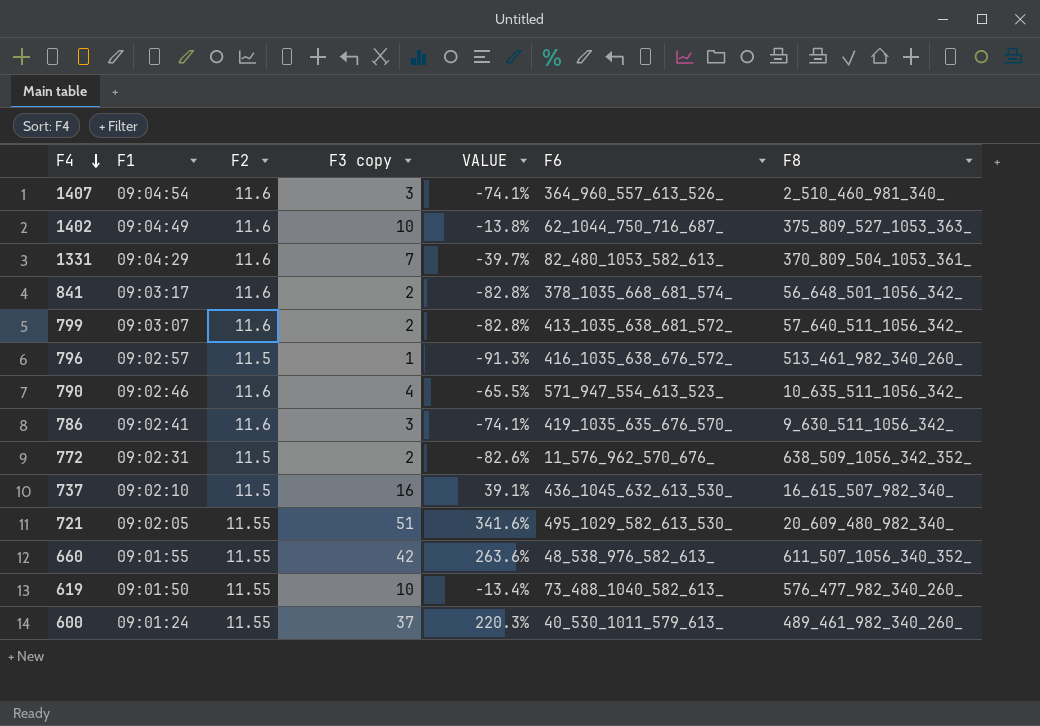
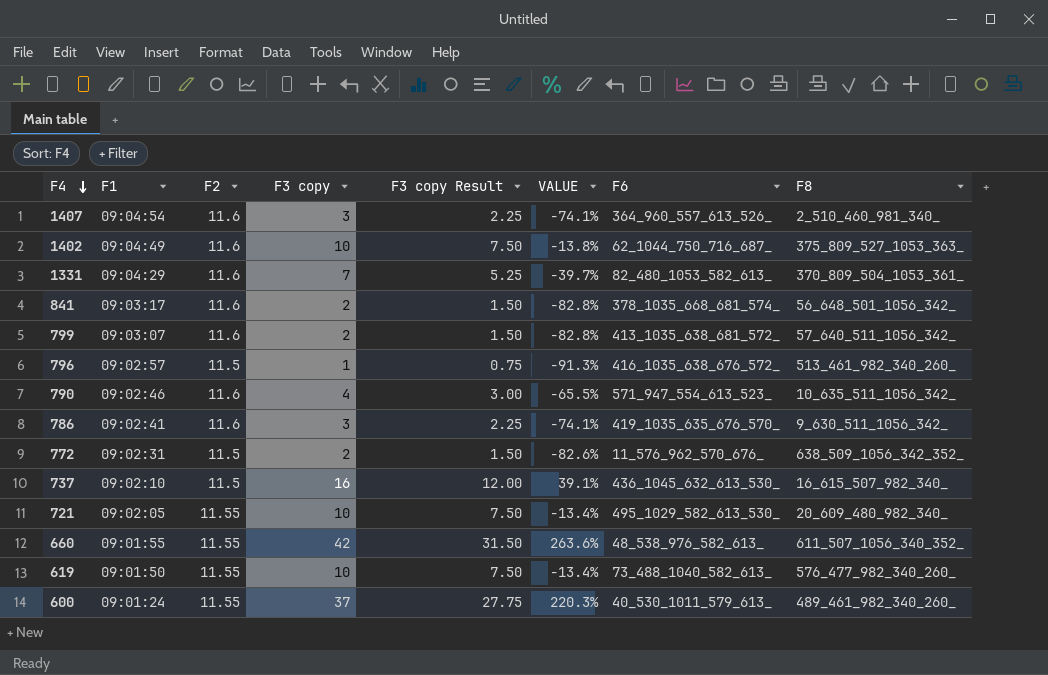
column F3 copy Result | formula: none -> [F3 copy] * 0.75
721 | F3 copy: 51 -> 10
721 | VALUE: 341.6% -> -13.4%

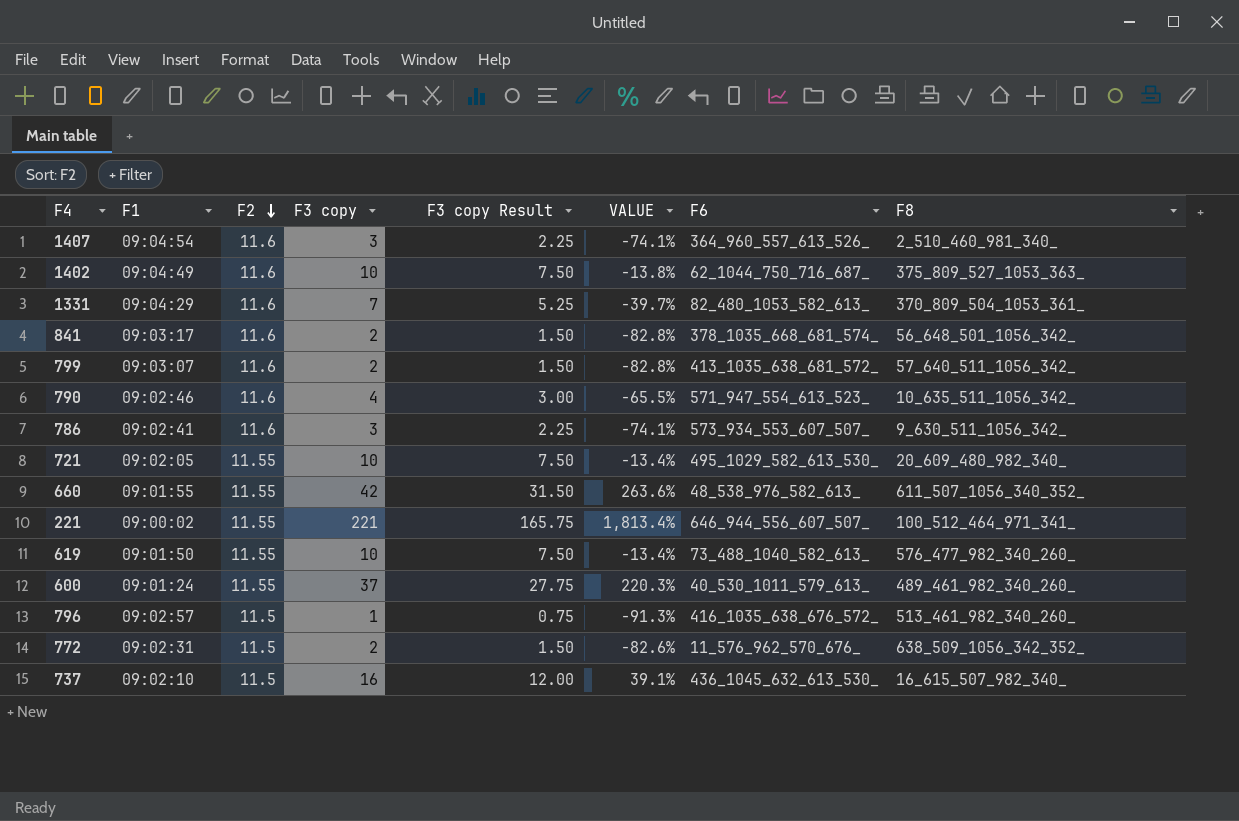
row order: F4 descending -> F2 descending
786 | F6: 419_1035_635_676_570_ -> 573_934_553_607_507_
row 221: none -> 09:00:02 | 11.55 | 221 | 165.75 | 1,813.4% | 646_944_556_607_507_ | 100_512_464_971_341_

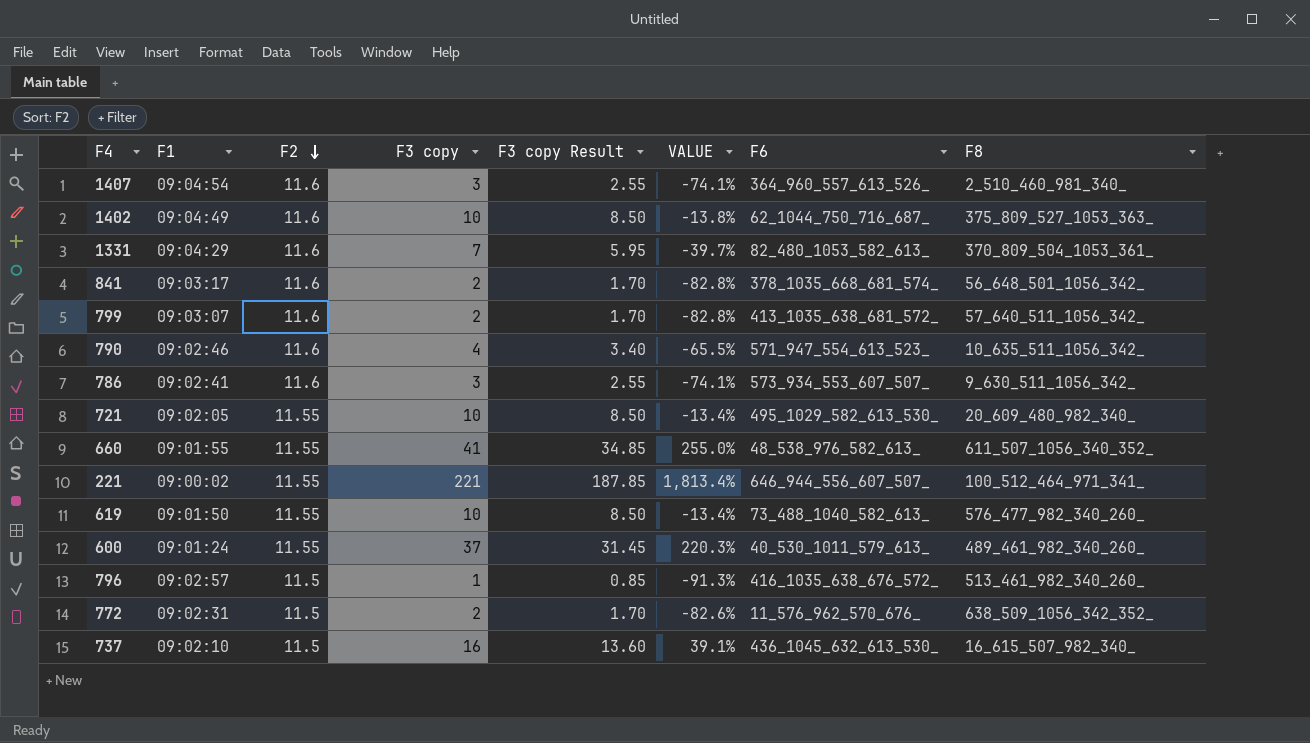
column F3 copy Result | formula: [F3 copy] * 0.75 -> [F3 copy] * 0.85
660 | F3 copy: 42 -> 41
660 | VALUE: 263.6% -> 255.0%

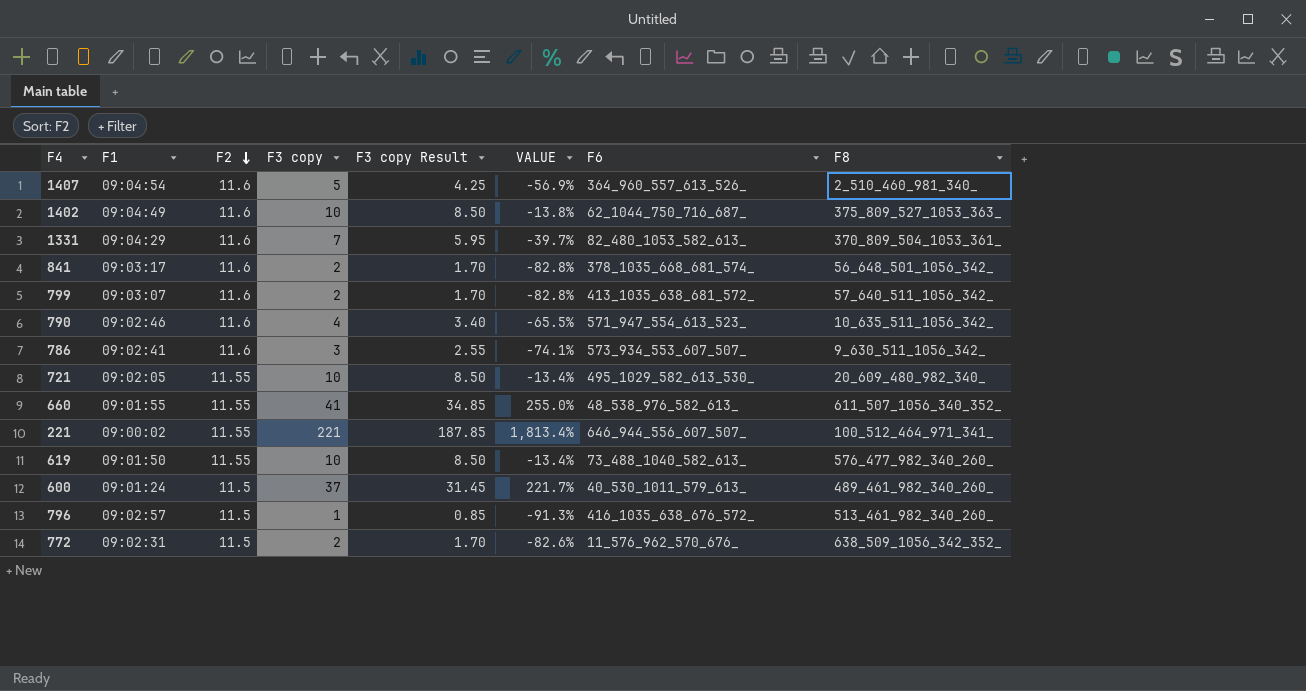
row 737: 09:02:10 | 11.5 | 16 | 13.60 | 39.1% | 436_1045_632_613_530_ | 16_615_507_982_340_ -> none
1407 | F3 copy: 3 -> 5
1407 | F3 copy Result: 2.55 -> 4.25
1407 | VALUE: -74.1% -> -56.9%
600 | F2: 11.55 -> 11.5
600 | VALUE: 220.3% -> 221.7%

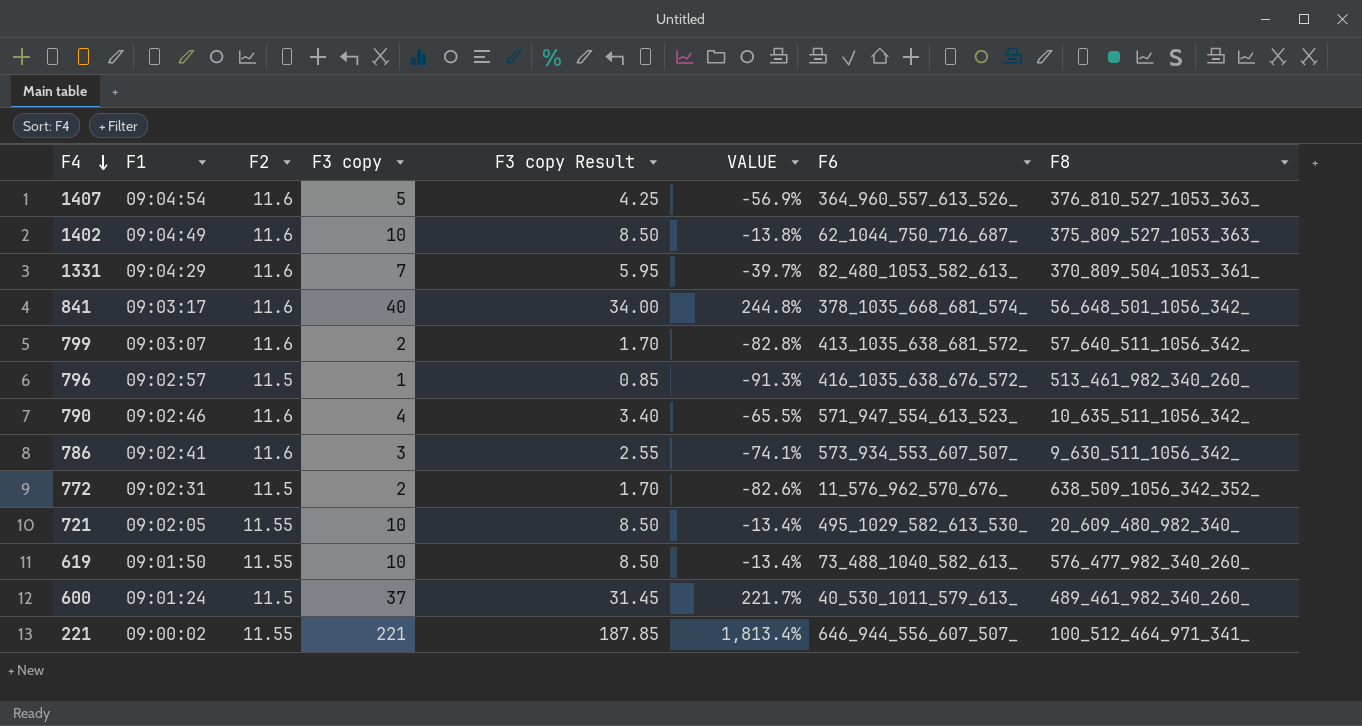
row order: F2 descending -> F4 descending
row 660: 09:01:55 | 11.55 | 41 | 34.85 | 255.0% | 48_538_976_582_613_ | 611_507_1056_340_352_ -> none
1407 | F8: 2_510_460_981_340_ -> 376_810_527_1053_363_
841 | F3 copy: 2 -> 40
841 | F3 copy Result: 1.70 -> 34.00
841 | VALUE: -82.8% -> 244.8%

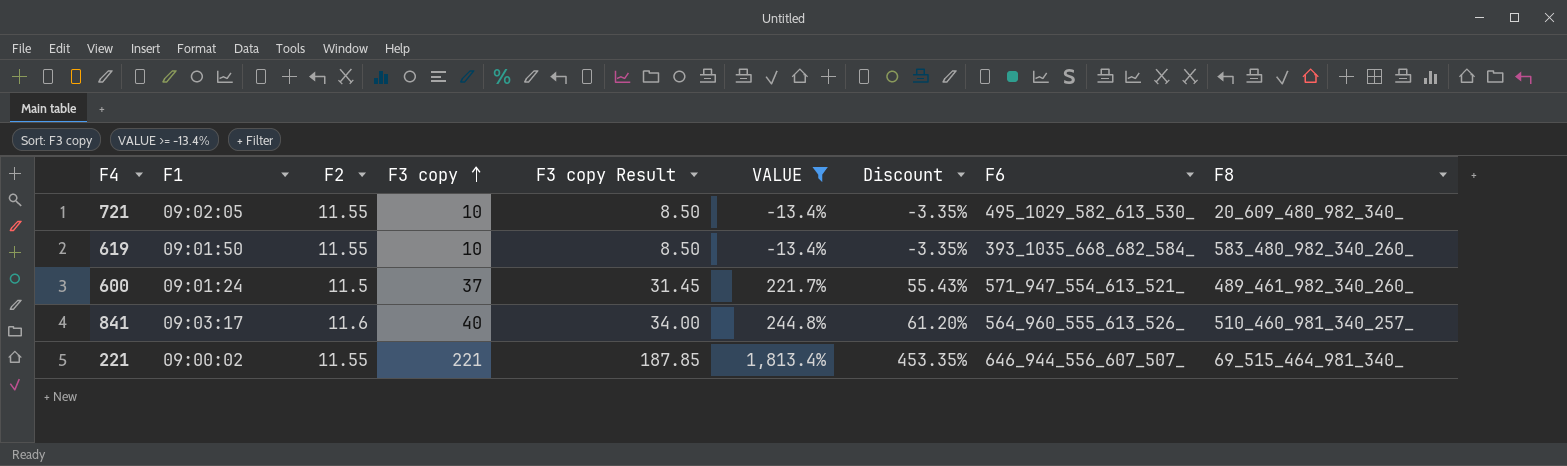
filter: none -> VALUE >= -13.4%
row order: F4 descending -> F3 copy ascending
column Discount | formula: none -> [VALUE] * 0.25
619 | F6: 73_488_1040_582_613_ -> 393_1035_668_682_584_
619 | F8: 576_477_982_340_260_ -> 583_480_982_340_260_
600 | F6: 40_530_1011_579_613_ -> 571_947_554_613_521_
841 | F6: 378_1035_668_681_574_ -> 564_960_555_613_526_
841 | F8: 56_648_501_1056_342_ -> 510_460_981_340_257_
221 | F8: 100_512_464_971_341_ -> 69_515_464_981_340_

